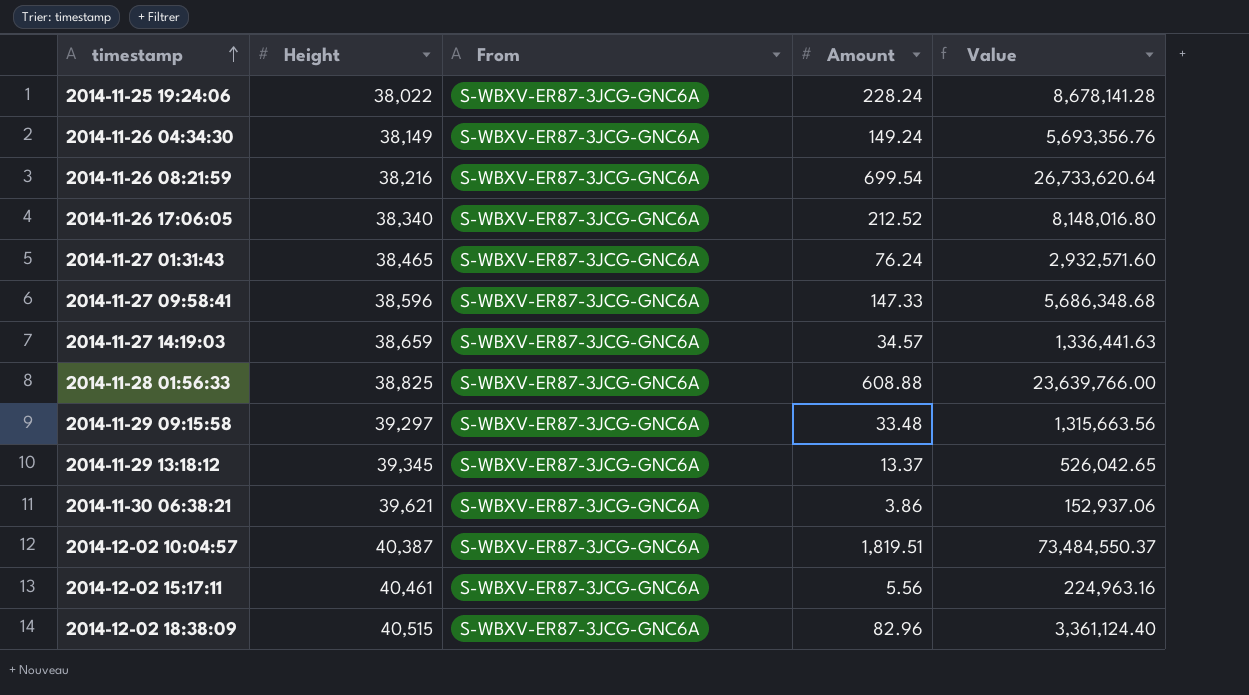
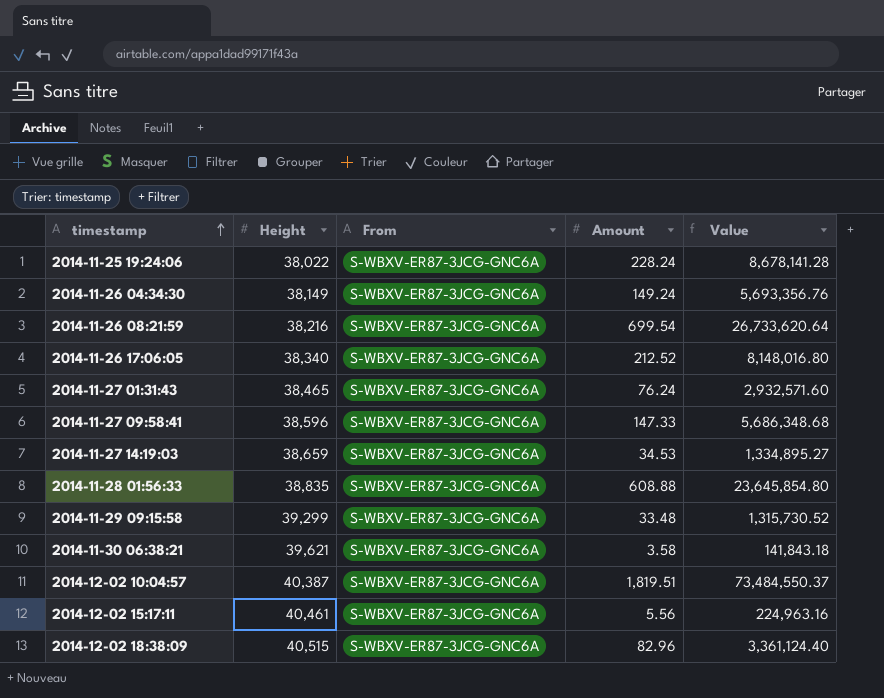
row 2014-11-29 13:18:12: 39,345 | S-WBXV-ER87-3JCG-GNC6A | 13.37 | 526,042.65 -> none
2014-11-27 14:19:03 | Amount: 34.57 -> 34.53
2014-11-27 14:19:03 | Value: 1,336,441.63 -> 1,334,895.27
2014-11-28 01:56:33 | Height: 38,825 -> 38,835
2014-11-28 01:56:33 | Value: 23,639,766.00 -> 23,645,854.80
2014-11-29 09:15:58 | Height: 39,297 -> 39,299
2014-11-29 09:15:58 | Value: 1,315,663.56 -> 1,315,730.52
2014-11-30 06:38:21 | Amount: 3.86 -> 3.58
2014-11-30 06:38:21 | Value: 152,937.06 -> 141,843.18

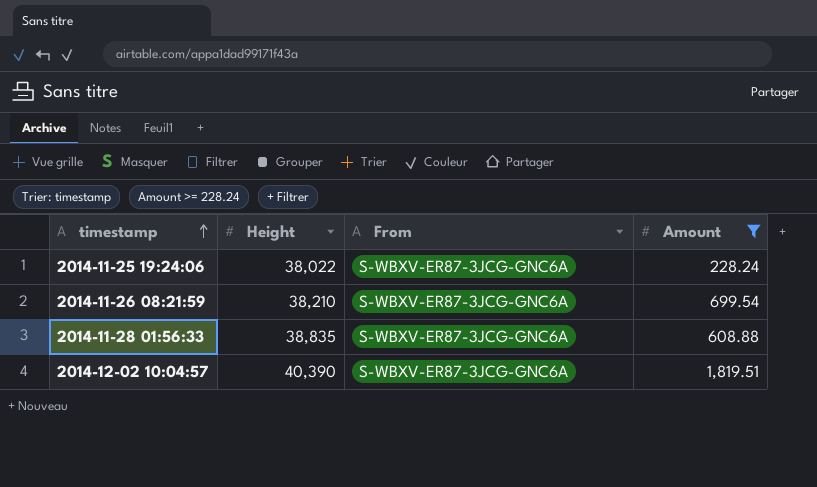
filter: none -> Amount >= 228.24
column Value | formula: [Height] * [Amount] -> none
2014-11-26 08:21:59 | Height: 38,216 -> 38,210
2014-12-02 10:04:57 | Height: 40,387 -> 40,390

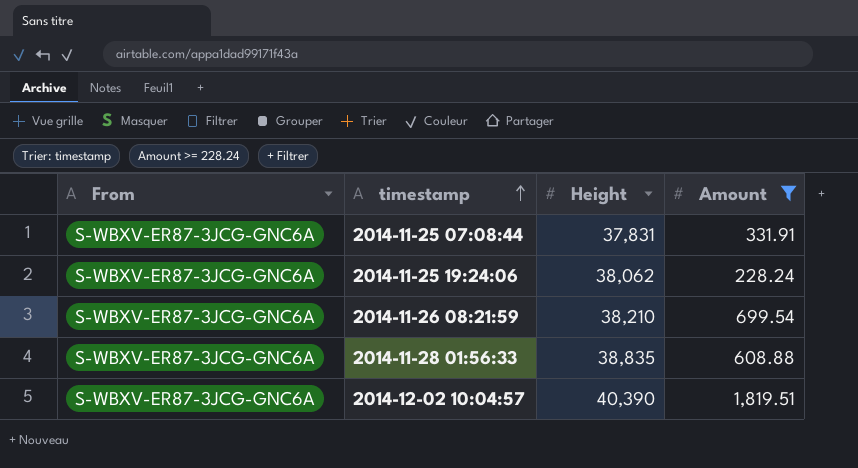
column From | position: 3 -> 1
row 2014-11-25 07:08:44: none -> S-WBXV-ER87-3JCG-GNC6A | 37,831 | 331.91
2014-11-25 19:24:06 | Height: 38,022 -> 38,062

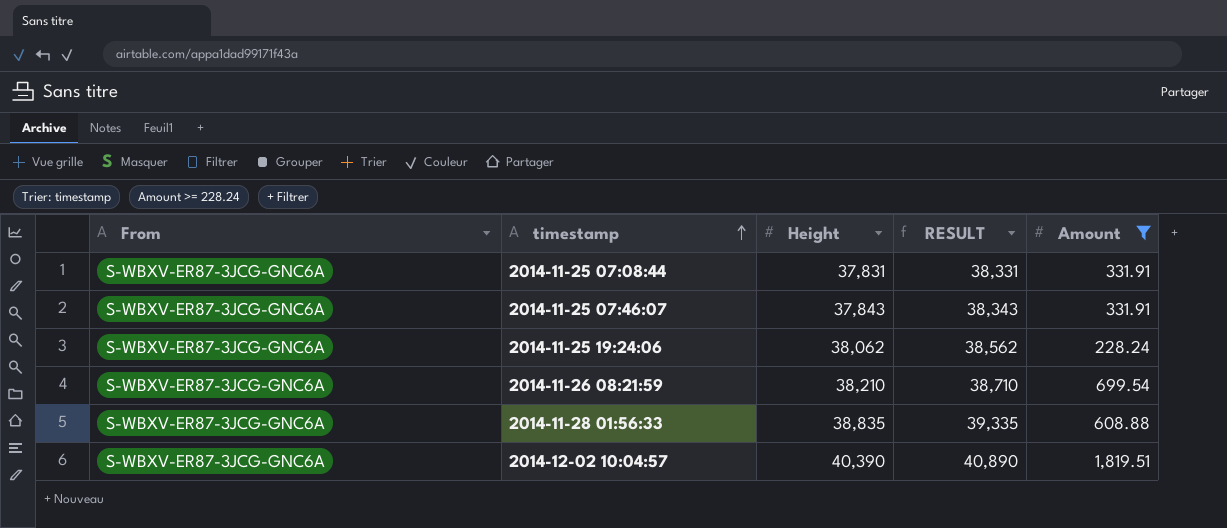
column RESULT | formula: none -> [Height] + 500
row 2014-11-25 07:46:07: none -> S-WBXV-ER87-3JCG-GNC6A | 37,843 | 38,343 | 331.91

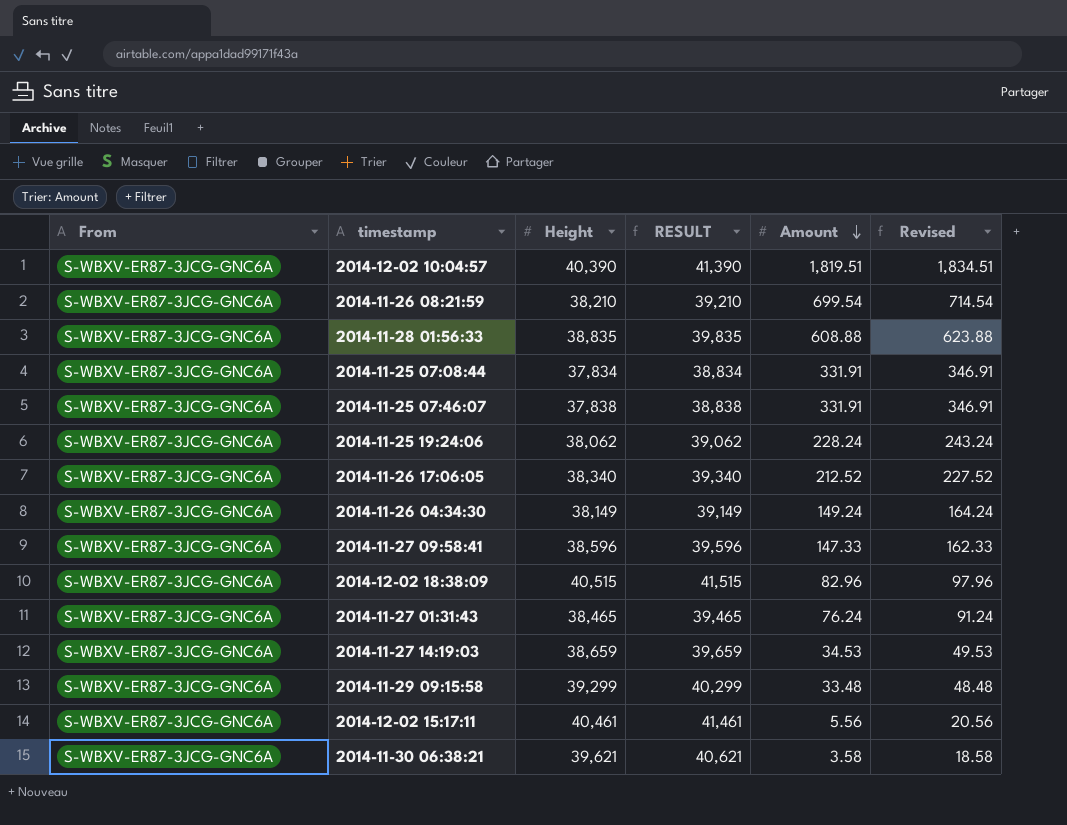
filter: Amount >= 228.24 -> none
row order: timestamp ascending -> Amount descending
column RESULT | formula: [Height] + 500 -> [Height] + 1000
column Revised | formula: none -> [Amount] + 15
2014-11-25 07:08:44 | Height: 37,831 -> 37,834
2014-11-25 07:46:07 | Height: 37,843 -> 37,838

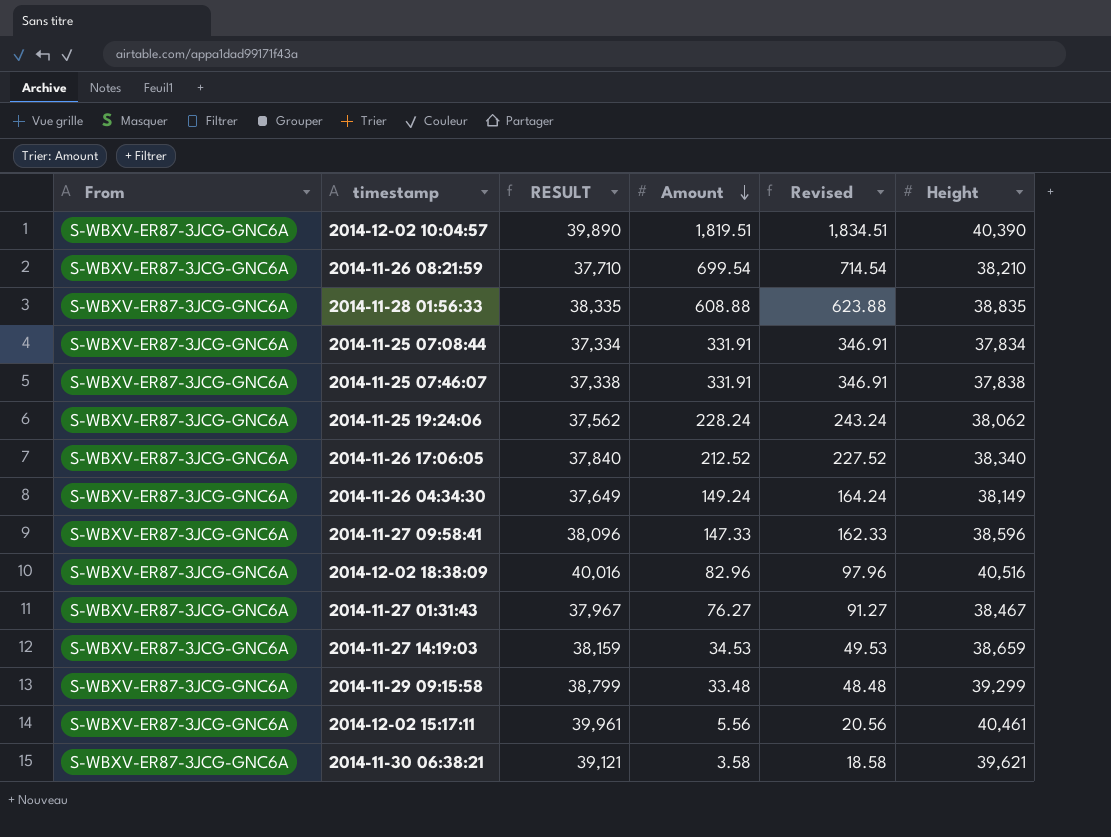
column RESULT | formula: [Height] + 1000 -> [Height] - 500
column Height | position: 3 -> 6
2014-12-02 18:38:09 | Height: 40,515 -> 40,516
2014-11-27 01:31:43 | Amount: 76.24 -> 76.27
2014-11-27 01:31:43 | Revised: 91.24 -> 91.27
2014-11-27 01:31:43 | Height: 38,465 -> 38,467

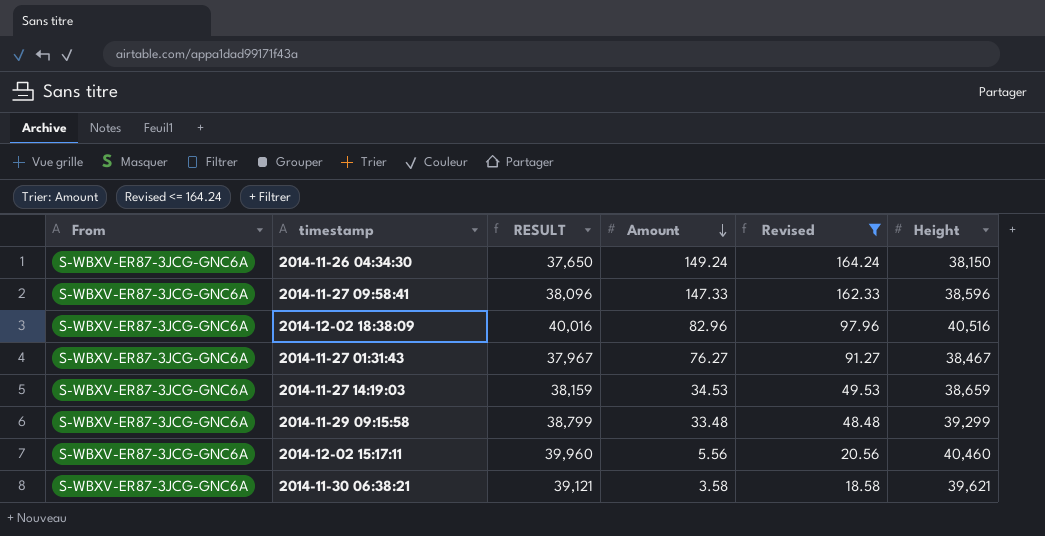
filter: none -> Revised <= 164.24
2014-11-26 04:34:30 | RESULT: 37,649 -> 37,650
2014-11-26 04:34:30 | Height: 38,149 -> 38,150
2014-12-02 15:17:11 | RESULT: 39,961 -> 39,960
2014-12-02 15:17:11 | Height: 40,461 -> 40,460

